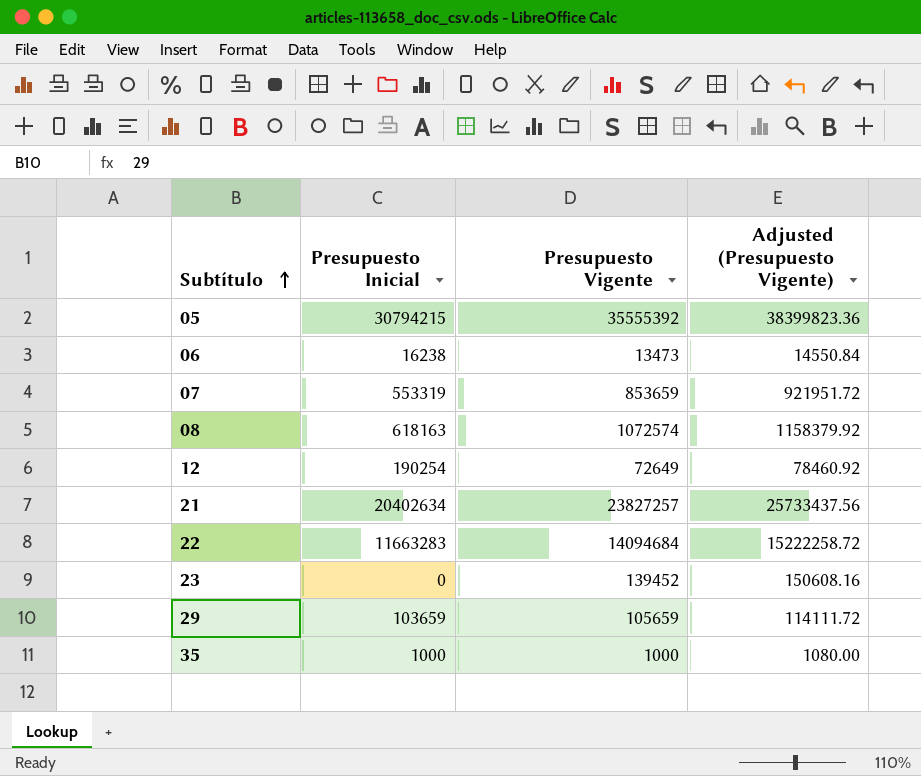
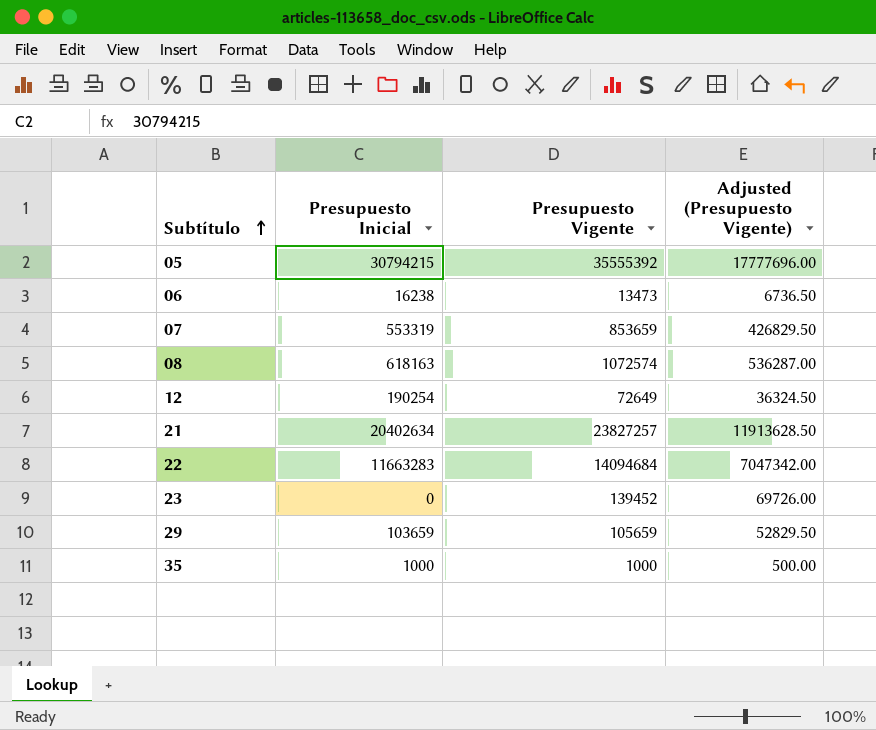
column Adjusted (Presupuesto Vigente) | formula: [Presupuesto Vigente] * 1.08 -> [Presupuesto Vigente] * 0.5

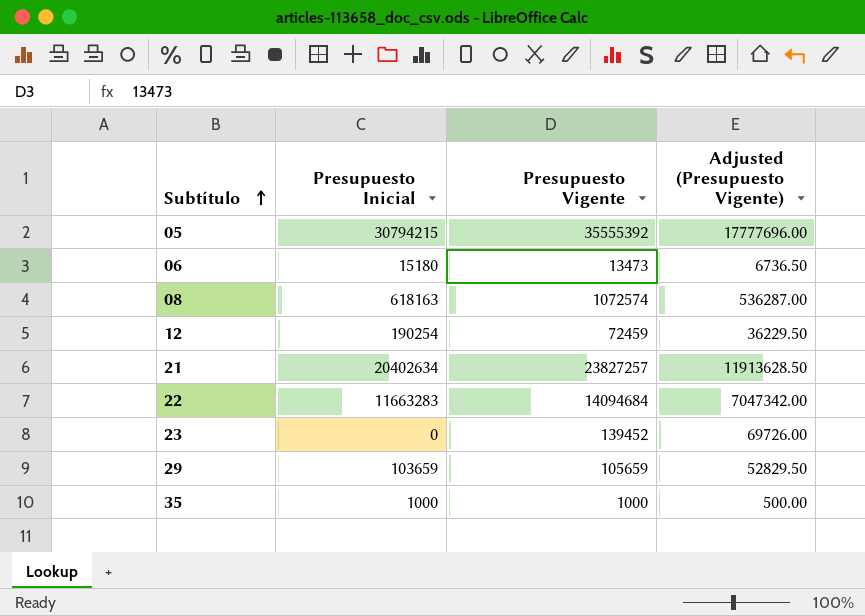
row 07: 553319 | 853659 | 426829.50 -> none
06 | Presupuesto Inicial: 16238 -> 15180
12 | Presupuesto Vigente: 72649 -> 72459
12 | Adjusted (Presupuesto Vigente): 36324.50 -> 36229.50

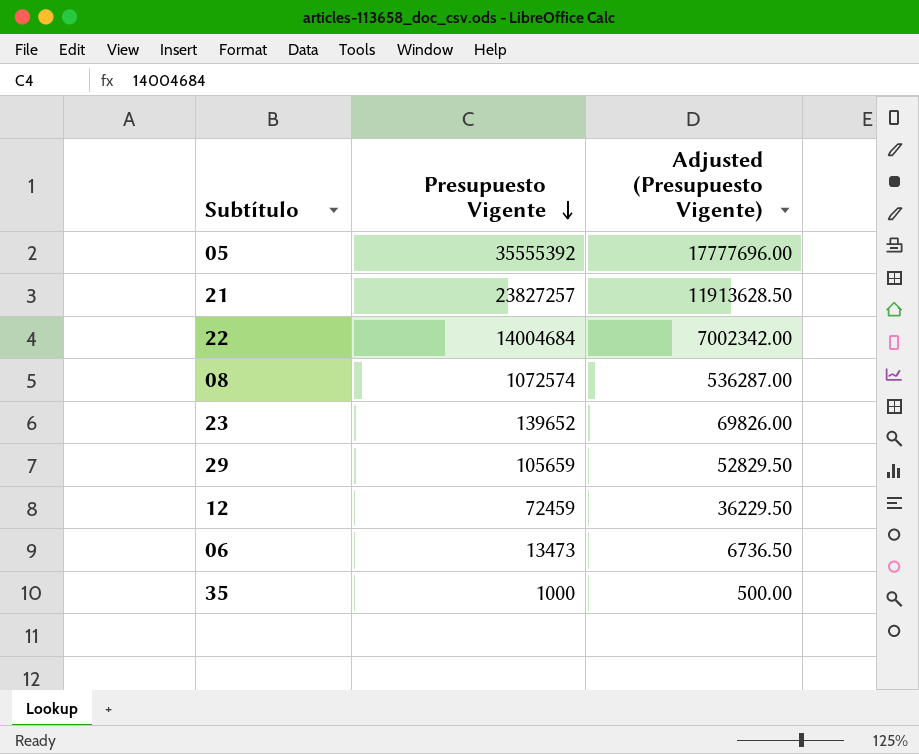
row order: Subtítulo ascending -> Presupuesto Vigente descending
column Presupuesto Inicial | position: 2 -> none
22 | Presupuesto Vigente: 14094684 -> 14004684
22 | Adjusted (Presupuesto Vigente): 7047342.00 -> 7002342.00
23 | Presupuesto Vigente: 139452 -> 139652
23 | Adjusted (Presupuesto Vigente): 69726.00 -> 69826.00

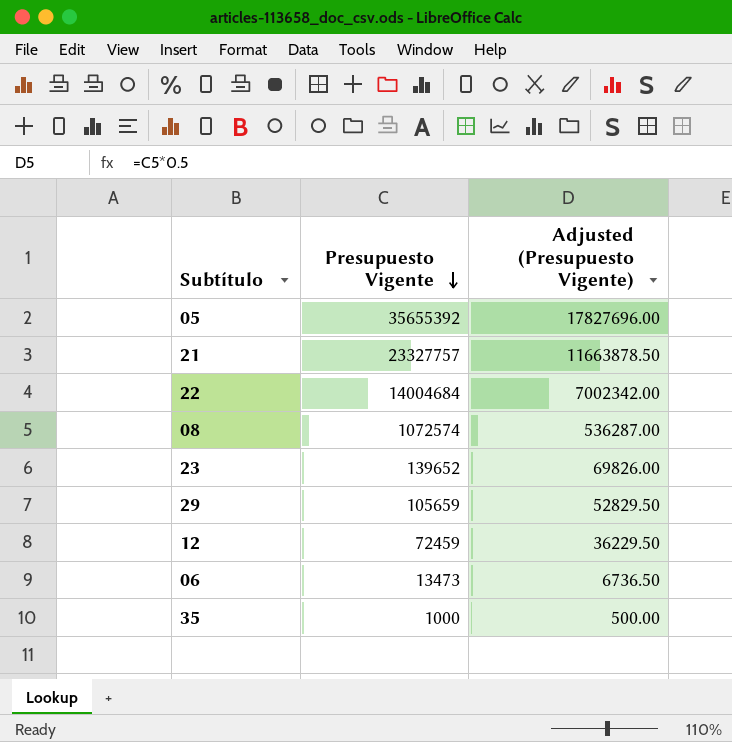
05 | Presupuesto Vigente: 35555392 -> 35655392
05 | Adjusted (Presupuesto Vigente): 17777696.00 -> 17827696.00
21 | Presupuesto Vigente: 23827257 -> 23327757
21 | Adjusted (Presupuesto Vigente): 11913628.50 -> 11663878.50

